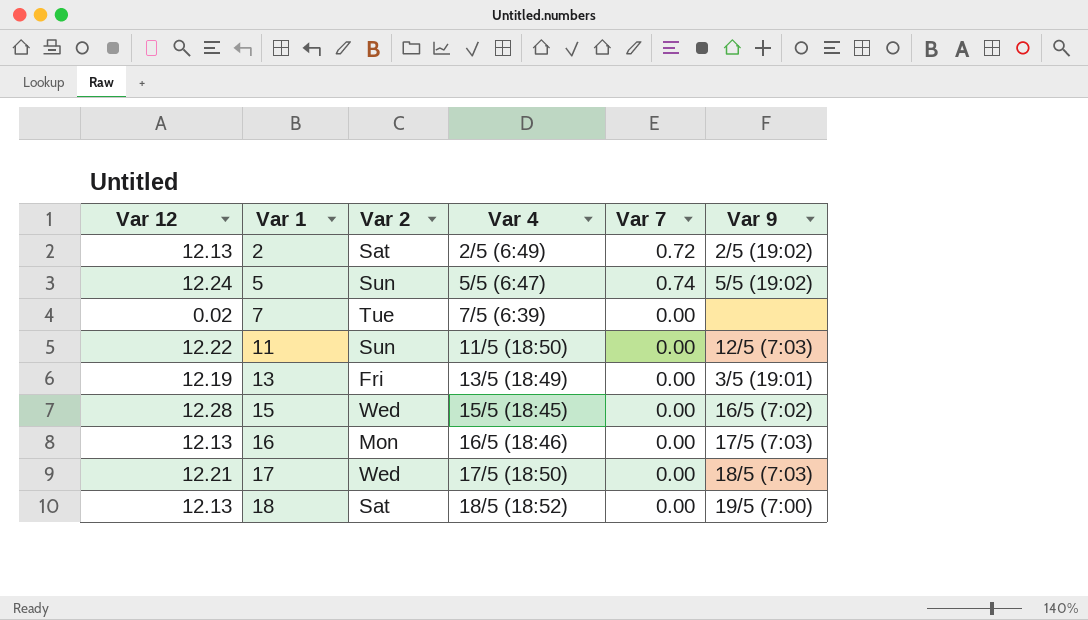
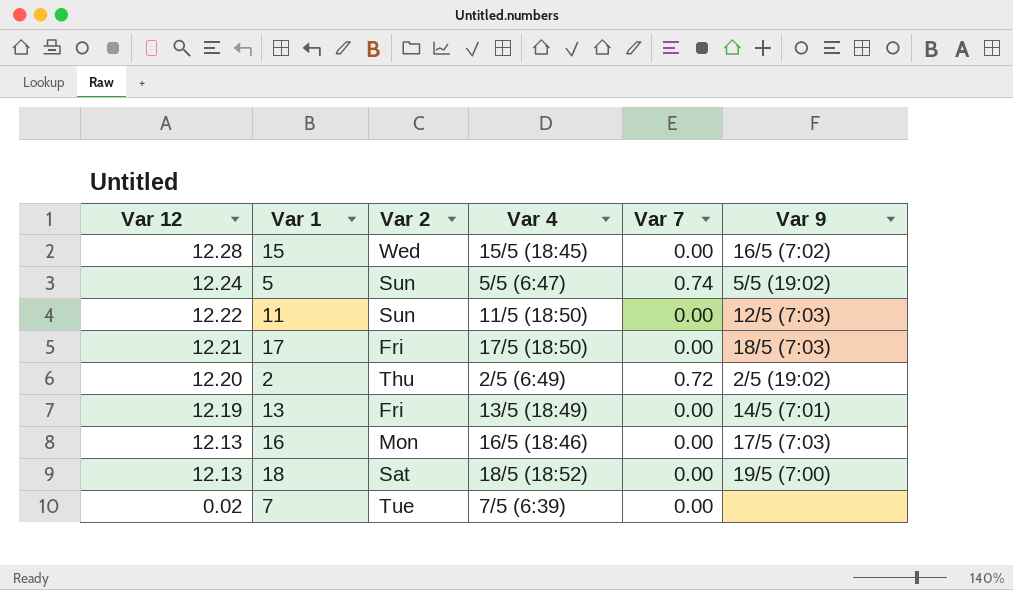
row order: Var 1 ascending -> Var 12 descending
17 | Var 2: Wed -> Fri
2 | Var 12: 12.13 -> 12.20
2 | Var 2: Sat -> Thu
13 | Var 9: 3/5 (19:01) -> 14/5 (7:01)

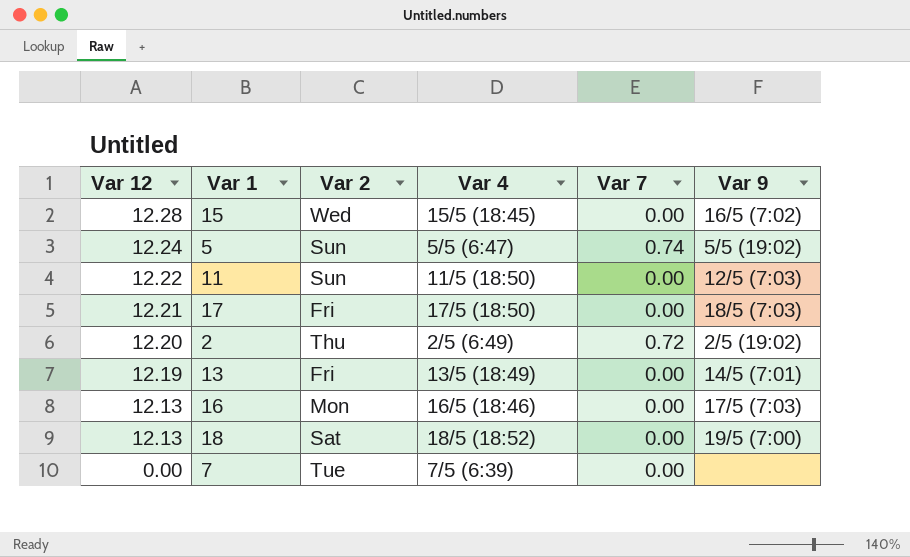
7 | Var 12: 0.02 -> 0.00

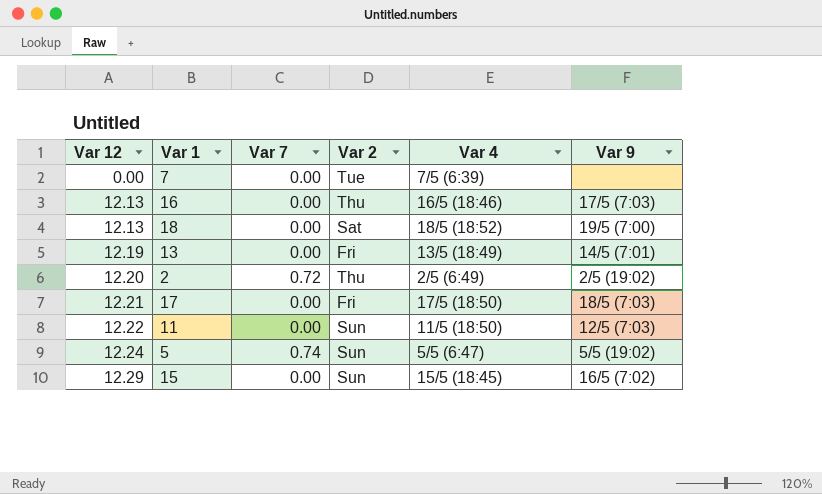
row order: Var 12 descending -> Var 12 ascending
column Var 7 | position: 5 -> 3
16 | Var 2: Mon -> Thu
15 | Var 12: 12.28 -> 12.29
15 | Var 2: Wed -> Sun

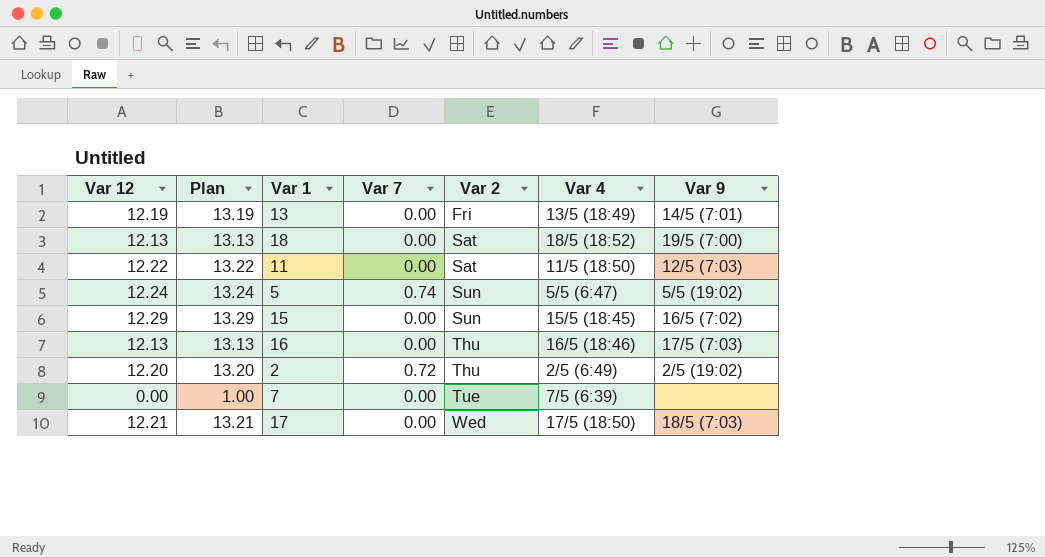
row order: Var 12 ascending -> Var 2 ascending
column Plan | formula: none -> [Var 12] + 1
11 | Var 2: Sun -> Sat
17 | Var 2: Fri -> Wed

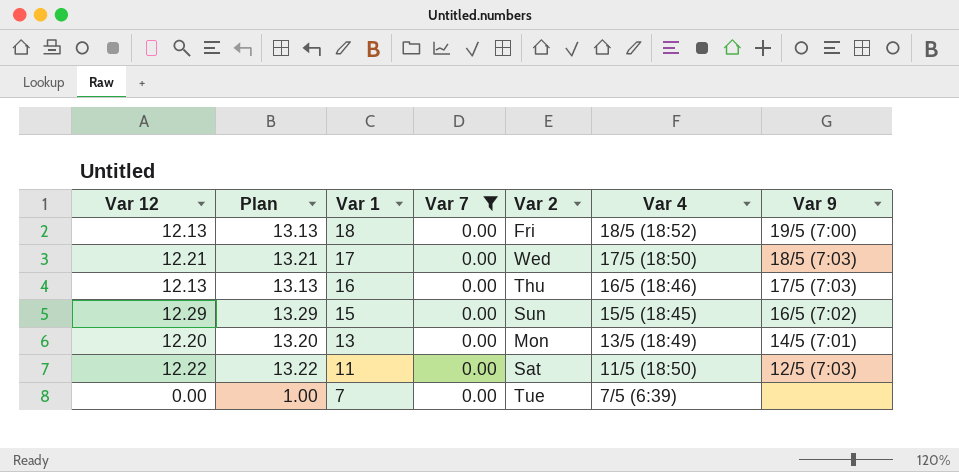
filter: none -> Var 7 = 0.00
row order: Var 2 ascending -> Var 1 descending
18 | Var 2: Sat -> Fri
13 | Var 12: 12.19 -> 12.20
13 | Plan: 13.19 -> 13.20
13 | Var 2: Fri -> Mon

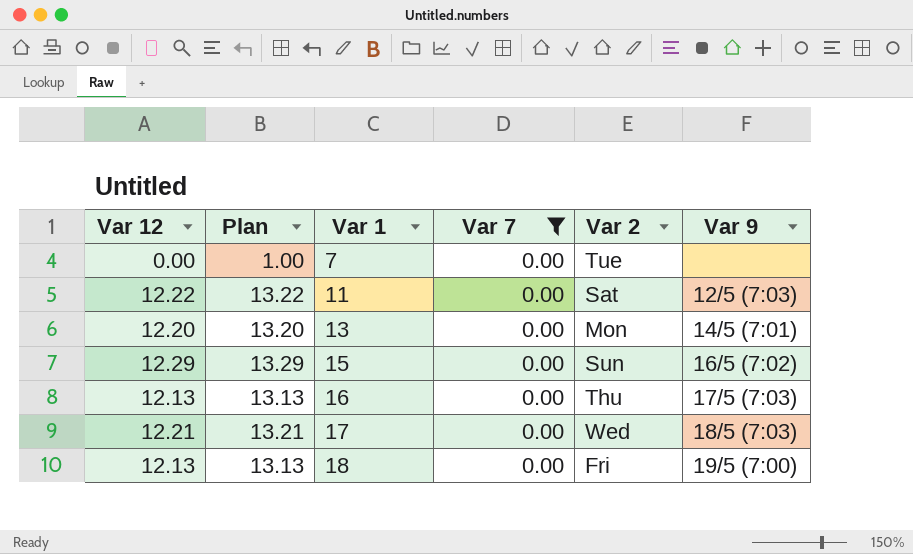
row order: Var 1 descending -> Var 1 ascending
column Var 4 | position: 6 -> none

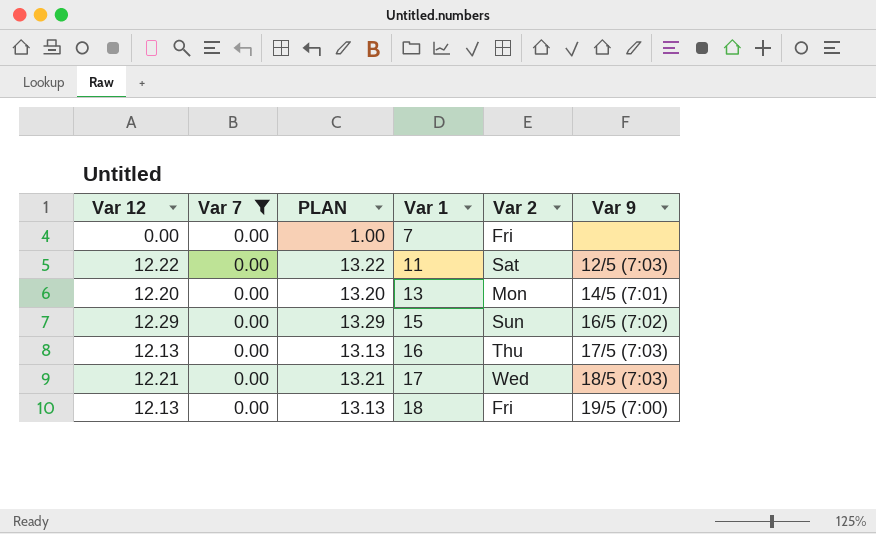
column Var 7 | position: 4 -> 2
column name: Plan -> PLAN
7 | Var 2: Tue -> Fri

